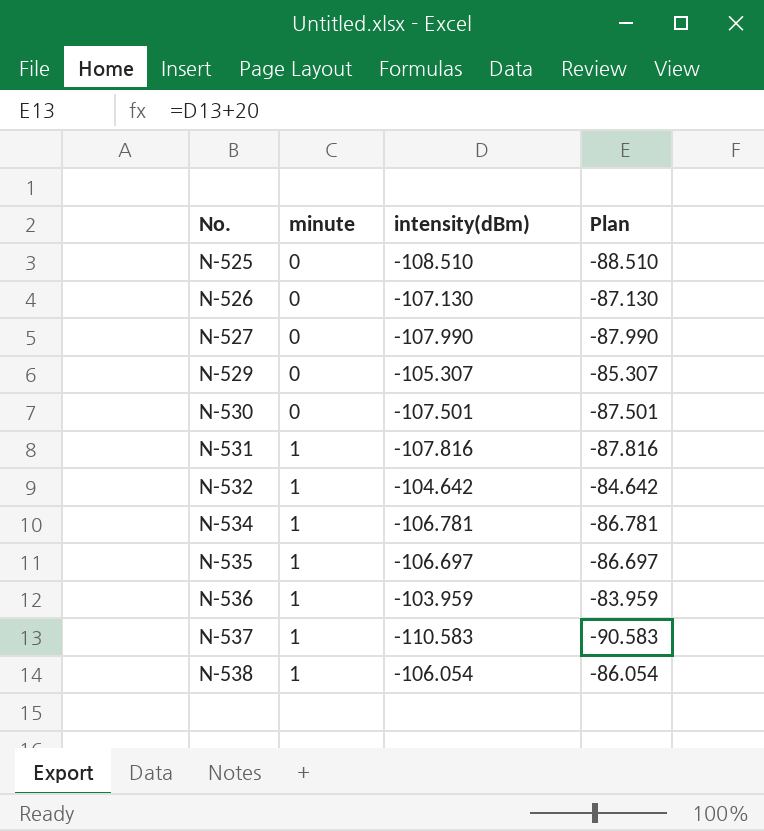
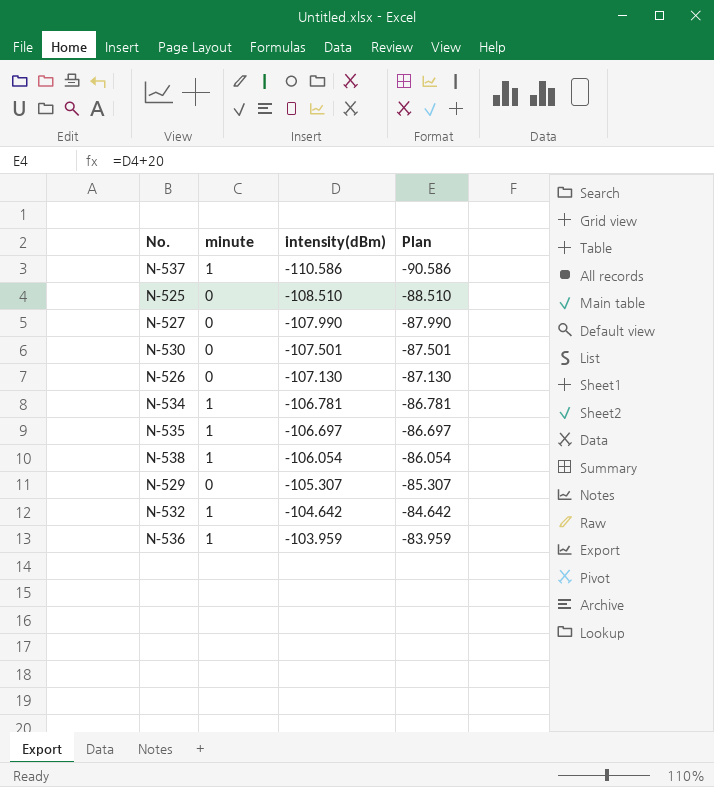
row order: No. ascending -> intensity(dBm) ascending
row N-531: 1 | -107.816 | -87.816 -> none
N-537 | intensity(dBm): -110.583 -> -110.586
N-537 | Plan: -90.583 -> -90.586

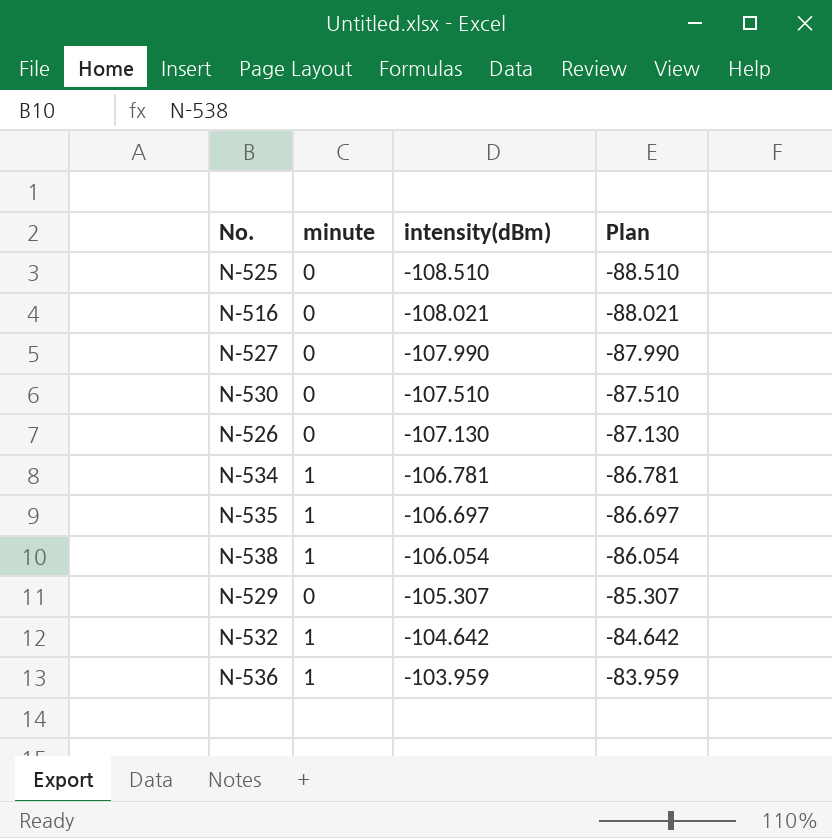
row N-537: 1 | -110.586 | -90.586 -> none
row N-516: none -> 0 | -108.021 | -88.021
N-530 | intensity(dBm): -107.501 -> -107.510
N-530 | Plan: -87.501 -> -87.510

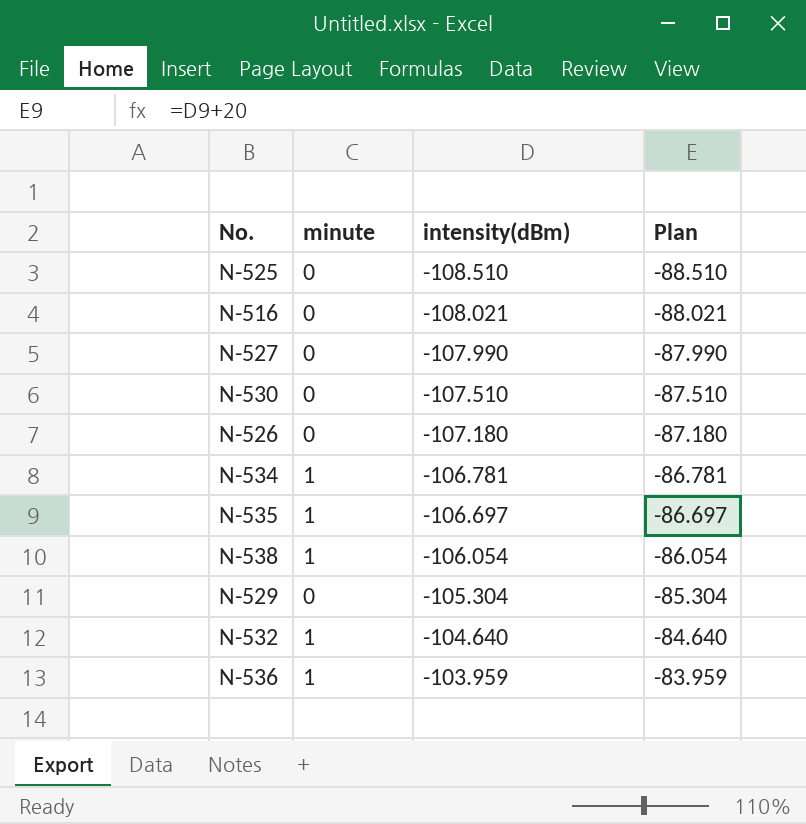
N-526 | intensity(dBm): -107.130 -> -107.180
N-526 | Plan: -87.130 -> -87.180
N-529 | intensity(dBm): -105.307 -> -105.304
N-529 | Plan: -85.307 -> -85.304
N-532 | intensity(dBm): -104.642 -> -104.640
N-532 | Plan: -84.642 -> -84.640

